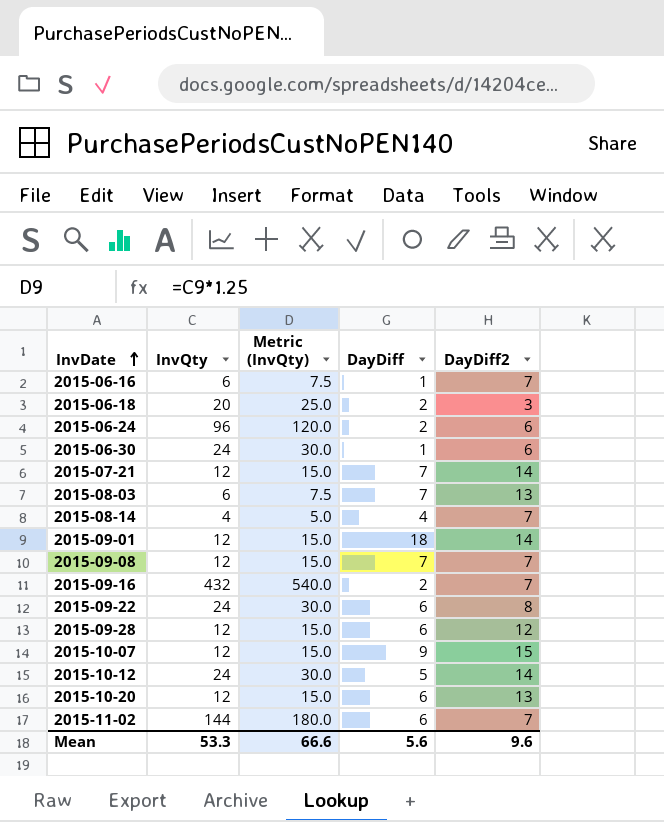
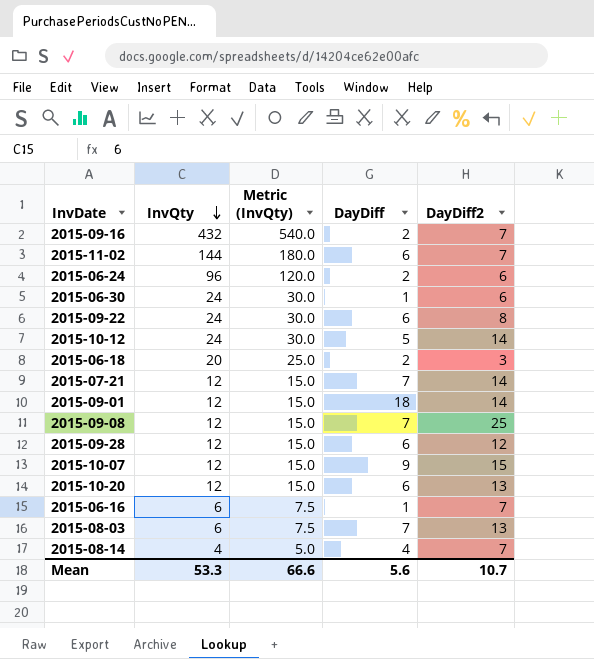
row order: InvDate ascending -> InvQty descending
2015-09-08 | DayDiff2: 7 -> 25
Mean | DayDiff2: 9.6 -> 10.7

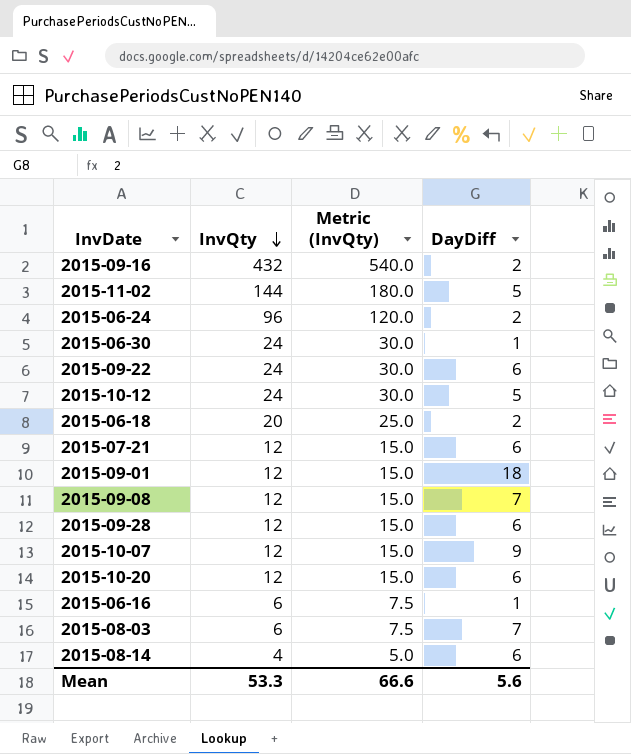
column DayDiff2 | position: 5 -> none
2015-11-02 | DayDiff: 6 -> 5
2015-07-21 | DayDiff: 7 -> 6
2015-08-14 | DayDiff: 4 -> 6

